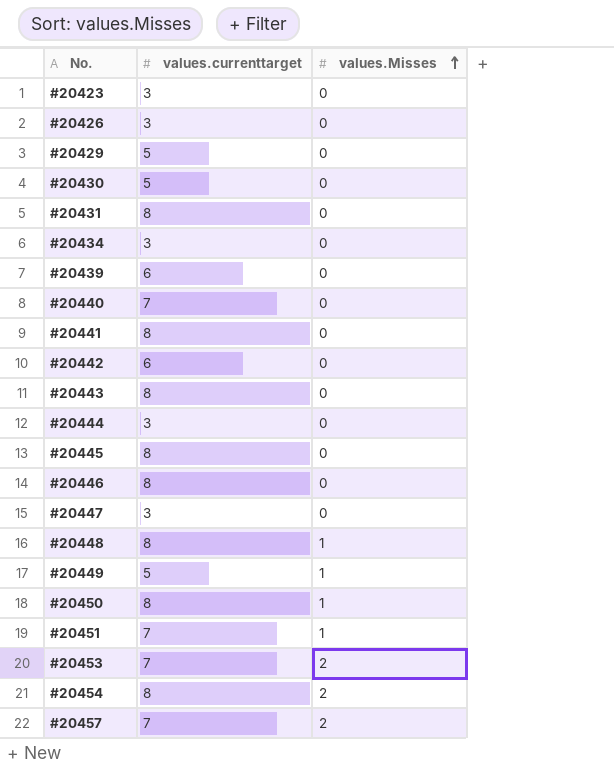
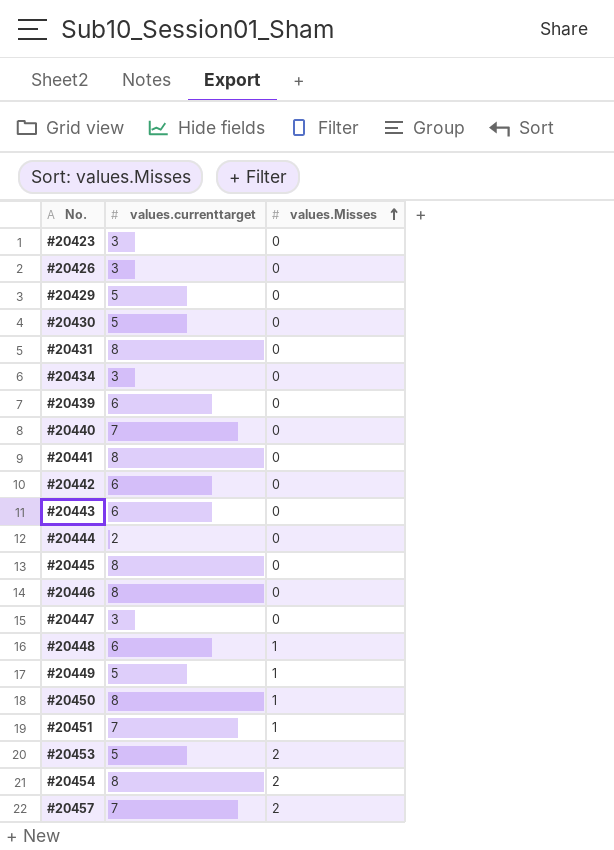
#20443 | values.currenttarget: 8 -> 6
#20444 | values.currenttarget: 3 -> 2
#20448 | values.currenttarget: 8 -> 6
#20453 | values.currenttarget: 7 -> 5

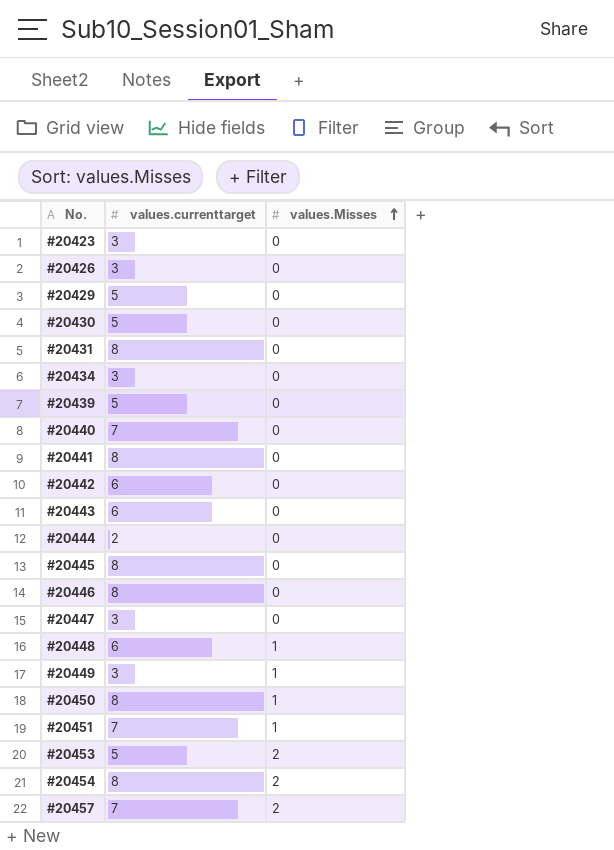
#20439 | values.currenttarget: 6 -> 5
#20449 | values.currenttarget: 5 -> 3

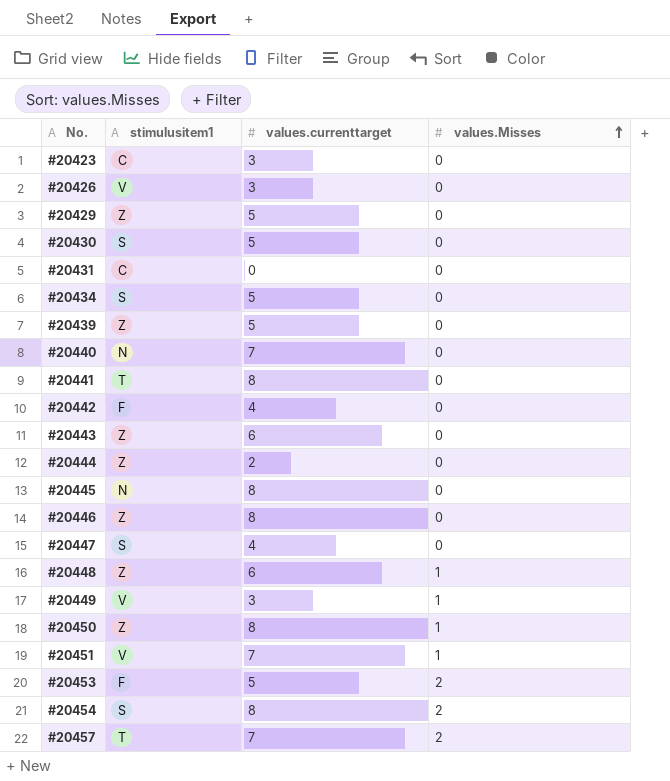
column stimulusitem1 | position: none -> 2
#20431 | values.currenttarget: 8 -> 0
#20434 | values.currenttarget: 3 -> 5
#20442 | values.currenttarget: 6 -> 4
#20447 | values.currenttarget: 3 -> 4

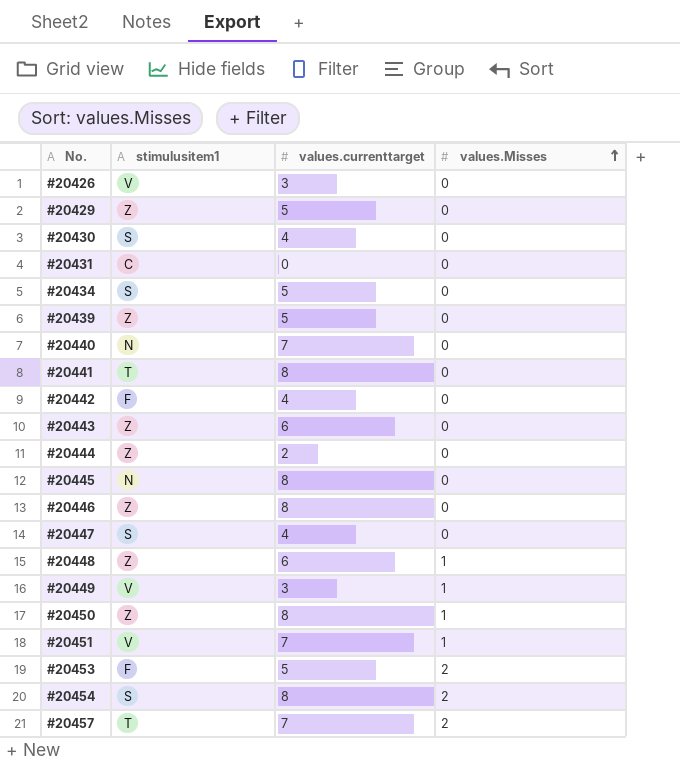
row #20423: C | 3 | 0 -> none
#20430 | values.currenttarget: 5 -> 4

